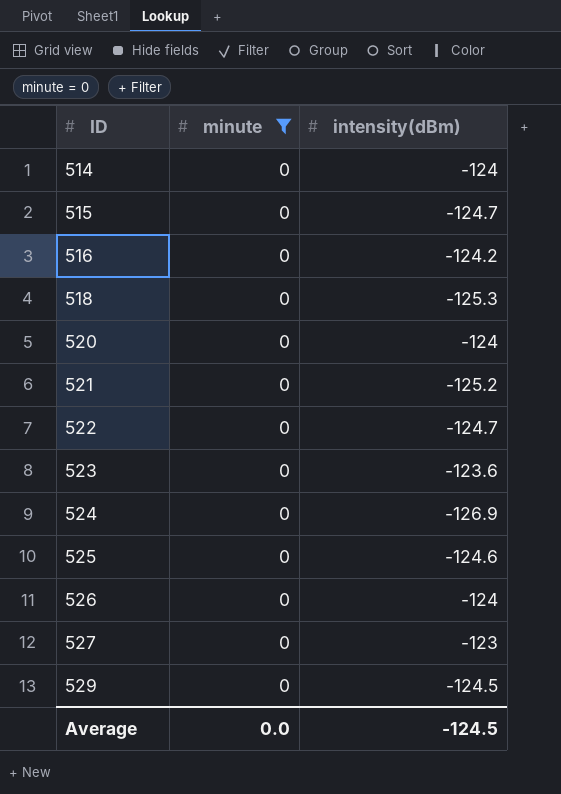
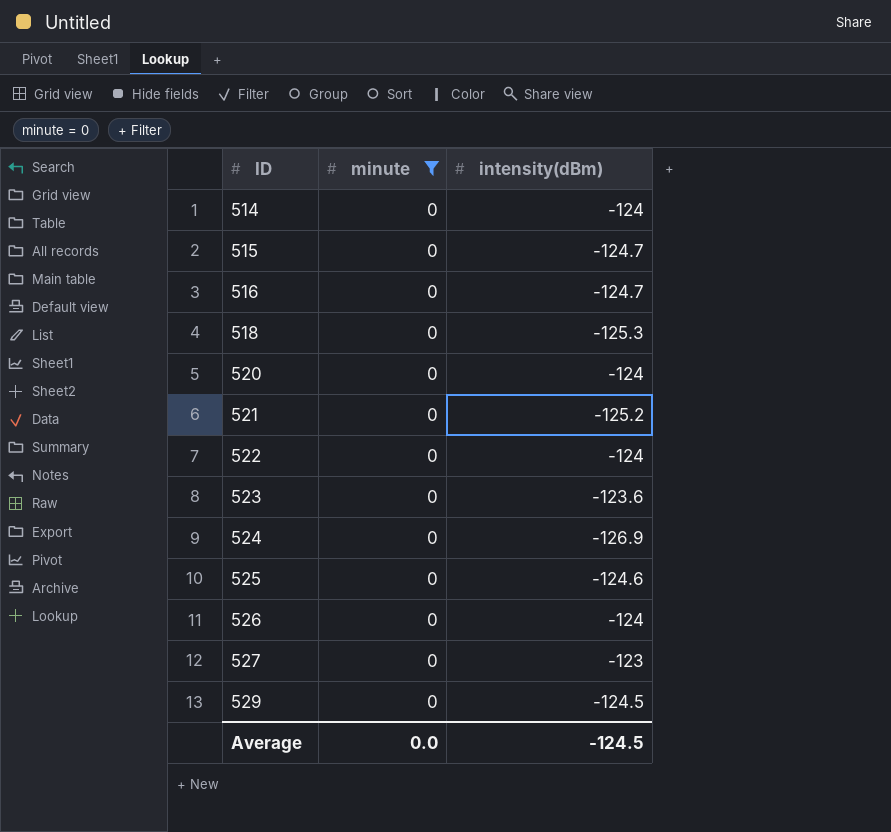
516 | intensity(dBm): -124.2 -> -124.7
522 | intensity(dBm): -124.7 -> -124

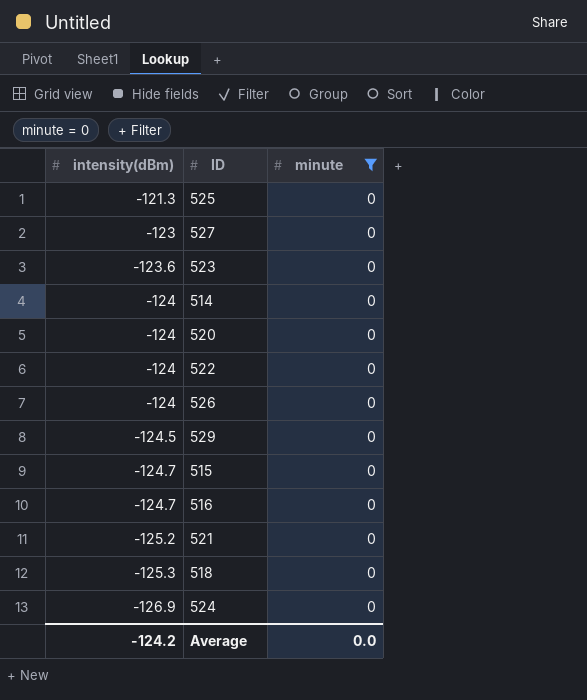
row order: ID ascending -> intensity(dBm) descending
column intensity(dBm) | position: 3 -> 1
525 | intensity(dBm): -124.6 -> -121.3
Average | intensity(dBm): -124.5 -> -124.2

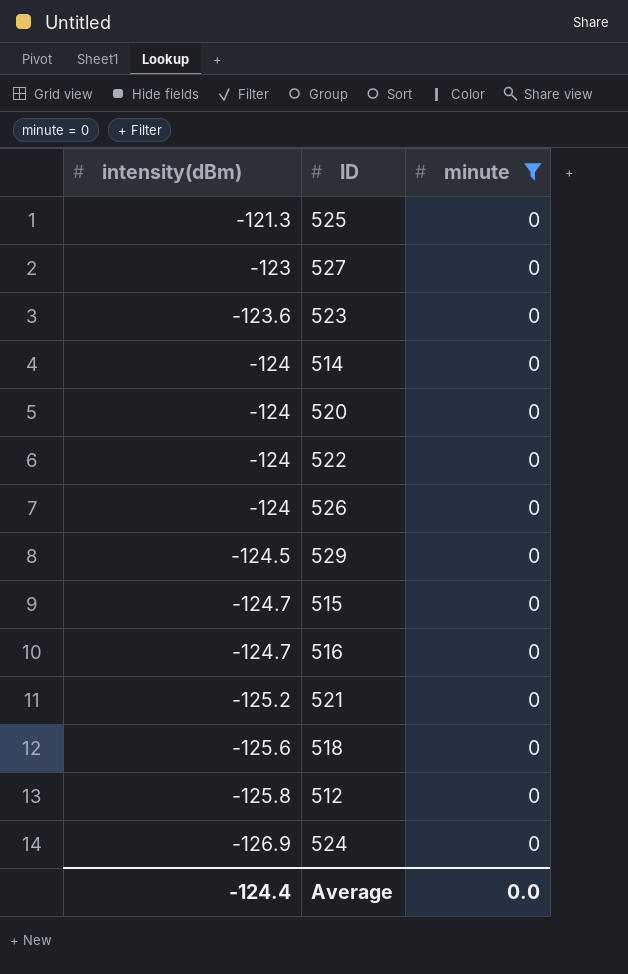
518 | intensity(dBm): -125.3 -> -125.6
row 512: none -> -125.8 | 0
Average | intensity(dBm): -124.2 -> -124.4

